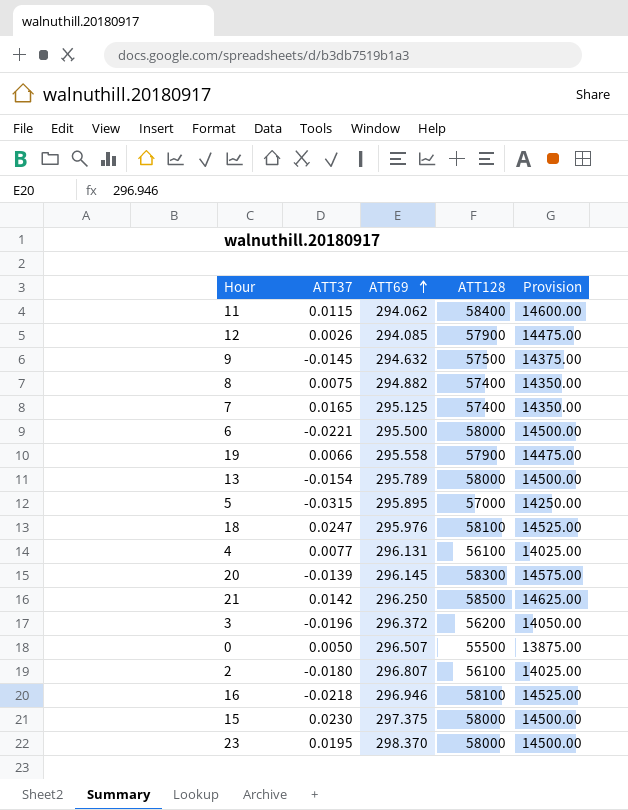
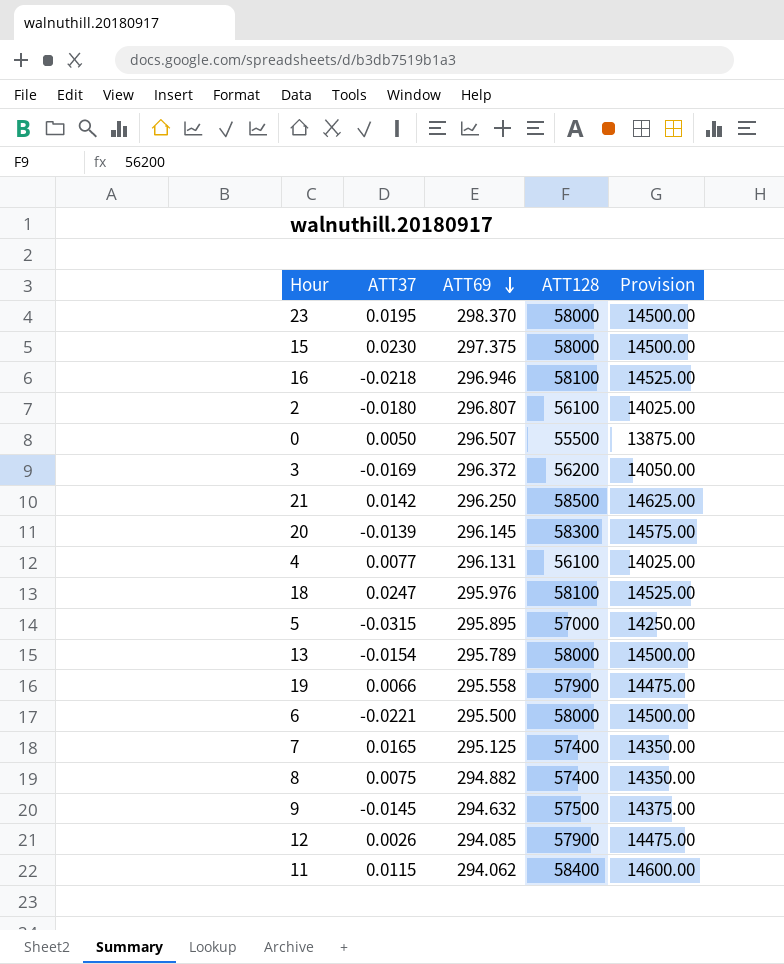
row order: ATT69 ascending -> ATT69 descending
3 | ATT37: -0.0196 -> -0.0169

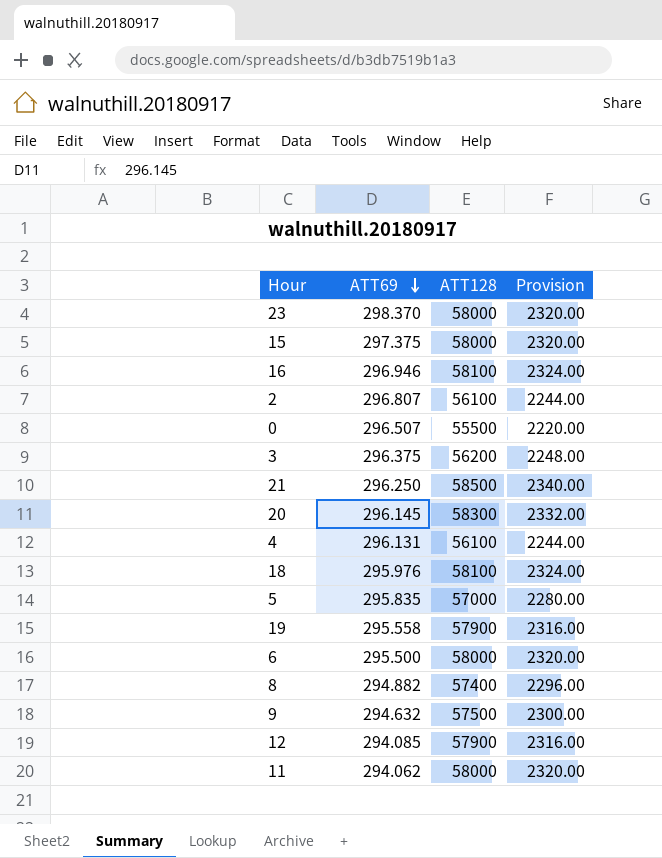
column ATT37 | position: 2 -> none
column Provision | formula: [ATT128] * 0.25 -> [ATT128] * 0.04
row 13: -0.0154 | 295.789 | 58000 | 14500.00 -> none
row 7: 0.0165 | 295.125 | 57400 | 14350.00 -> none
3 | ATT69: 296.372 -> 296.375
5 | ATT69: 295.895 -> 295.835
11 | ATT128: 58400 -> 58000

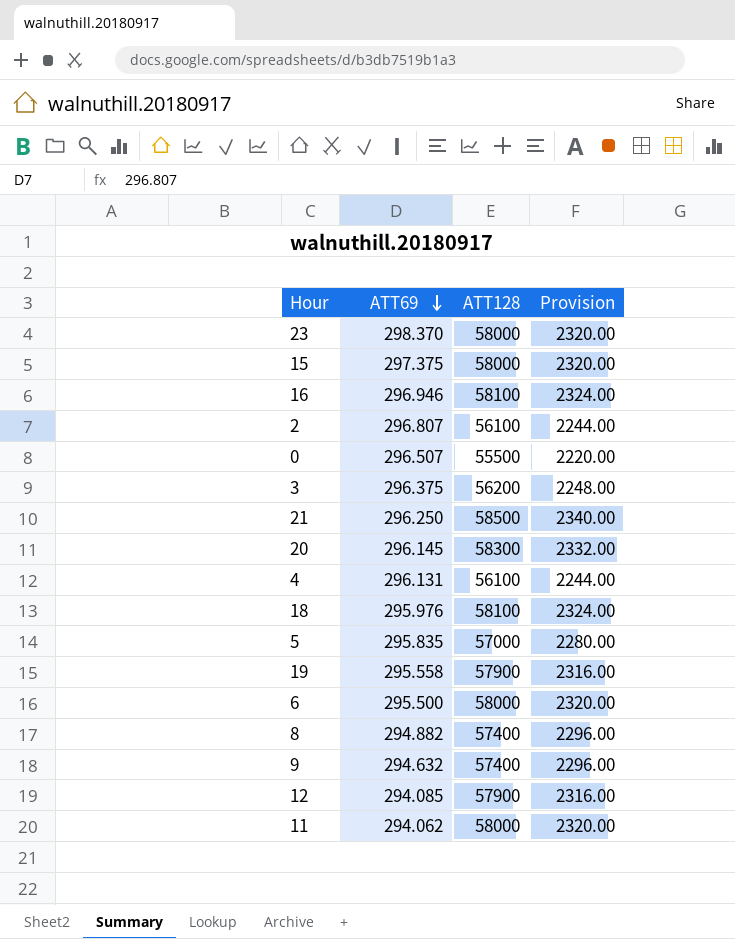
9 | ATT128: 57500 -> 57400
9 | Provision: 2300.00 -> 2296.00

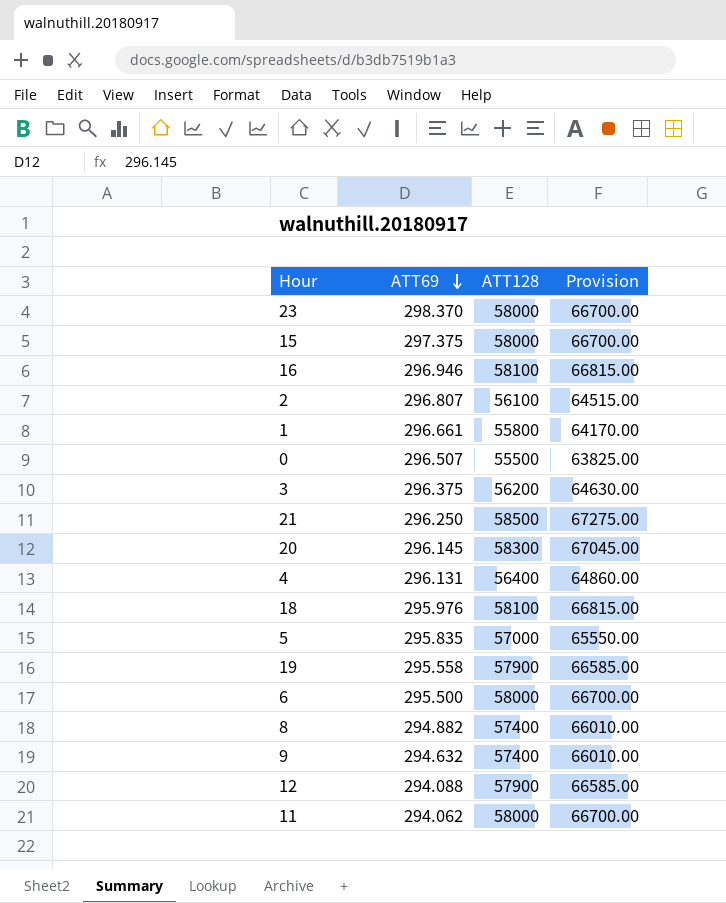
column Provision | formula: [ATT128] * 0.04 -> [ATT128] * 1.15
row 1: none -> 296.661 | 55800 | 64170.00
4 | ATT128: 56100 -> 56400
12 | ATT69: 294.085 -> 294.088

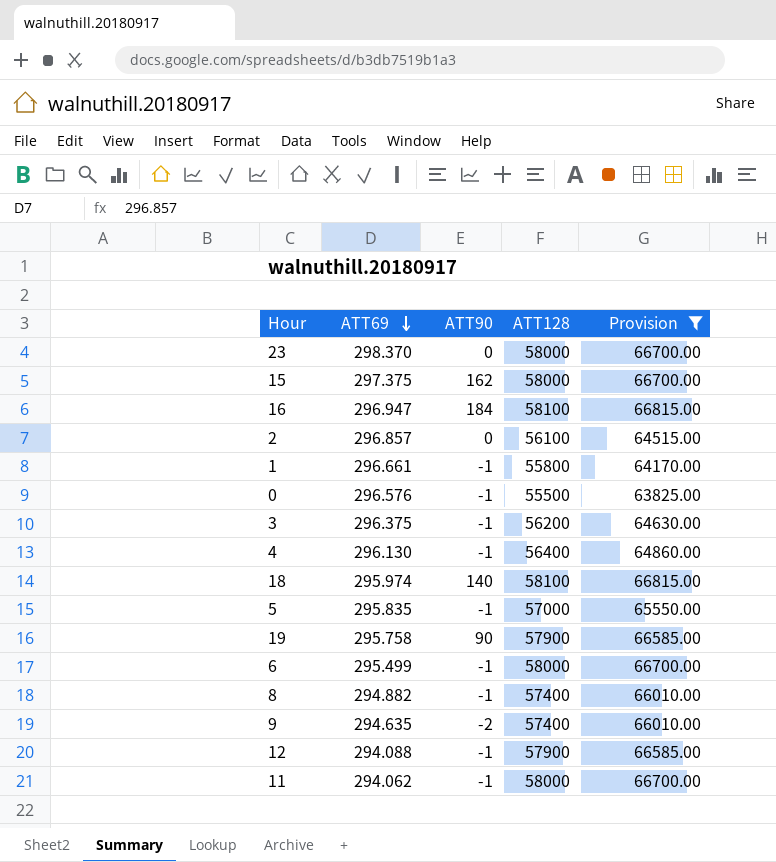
filter: none -> Provision <= 66815.00
column ATT90 | position: none -> 3
16 | ATT69: 296.946 -> 296.947
2 | ATT69: 296.807 -> 296.857
0 | ATT69: 296.507 -> 296.576
4 | ATT69: 296.131 -> 296.130
18 | ATT69: 295.976 -> 295.974
19 | ATT69: 295.558 -> 295.758
6 | ATT69: 295.500 -> 295.499
9 | ATT69: 294.632 -> 294.635

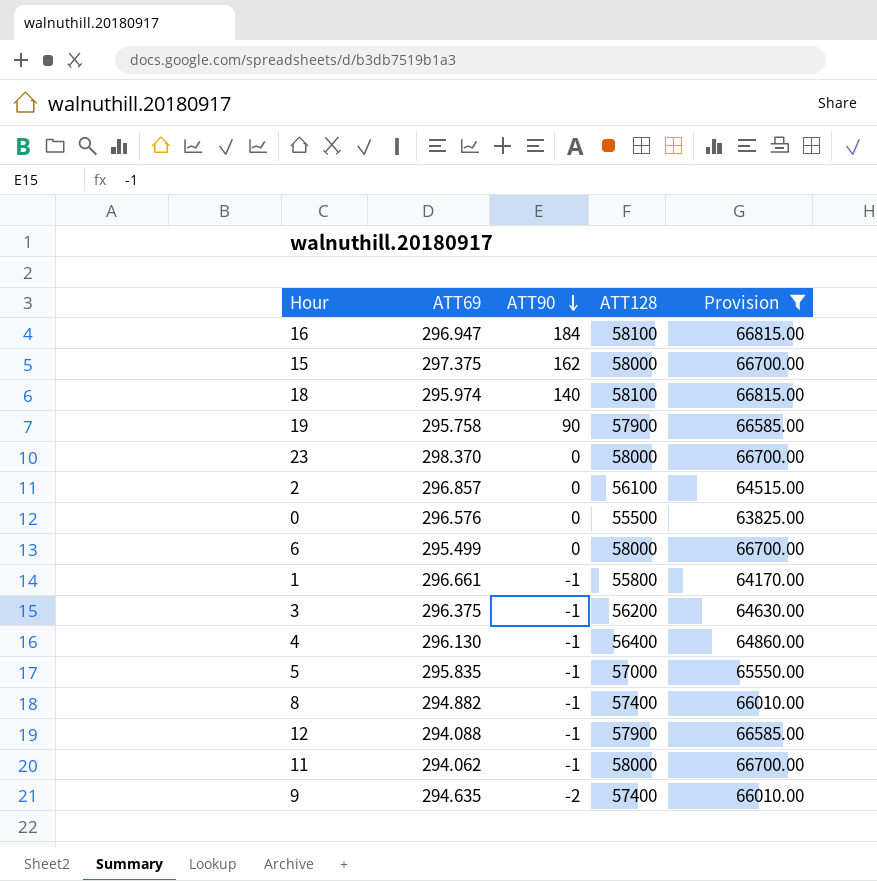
row order: ATT69 descending -> ATT90 descending
0 | ATT90: -1 -> 0
6 | ATT90: -1 -> 0

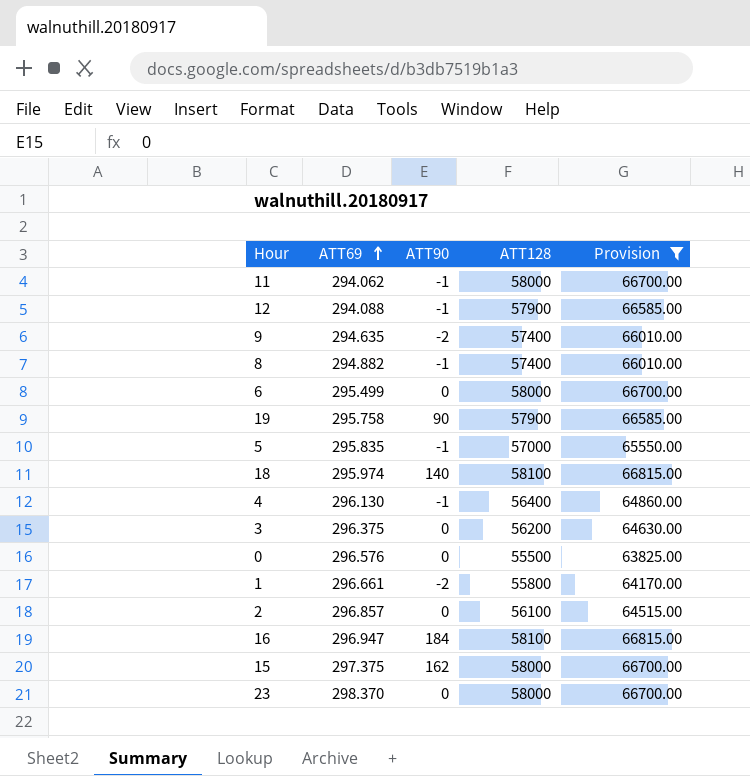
row order: ATT90 descending -> ATT69 ascending
3 | ATT90: -1 -> 0
1 | ATT90: -1 -> -2

